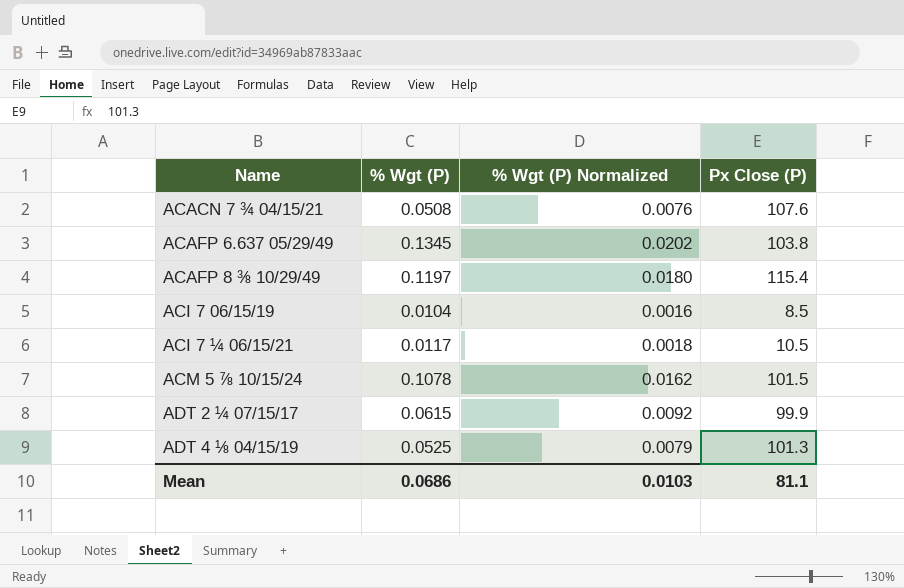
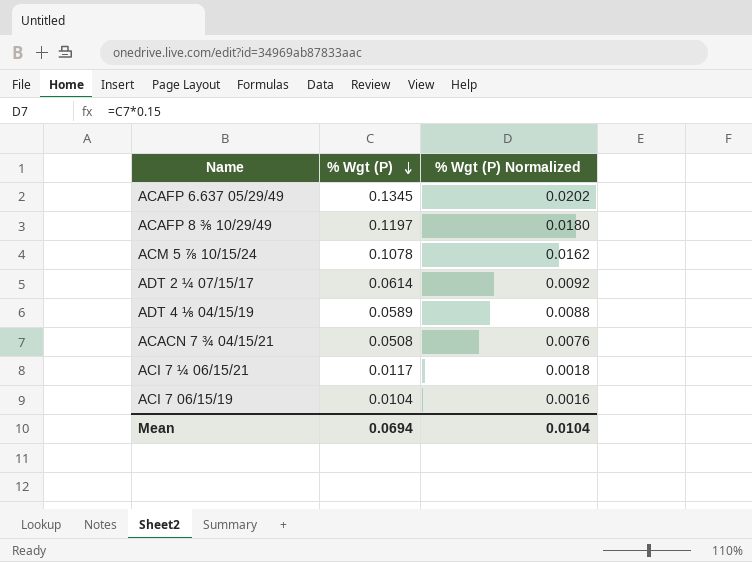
row order: none -> % Wgt (P) descending
column Px Close (P) | position: 4 -> none
ADT 2 ¼ 07/15/17 | % Wgt (P): 0.0615 -> 0.0614
ADT 4 ⅛ 04/15/19 | % Wgt (P): 0.0525 -> 0.0589
ADT 4 ⅛ 04/15/19 | % Wgt (P) Normalized: 0.0079 -> 0.0088
Mean | % Wgt (P): 0.0686 -> 0.0694
Mean | % Wgt (P) Normalized: 0.0103 -> 0.0104

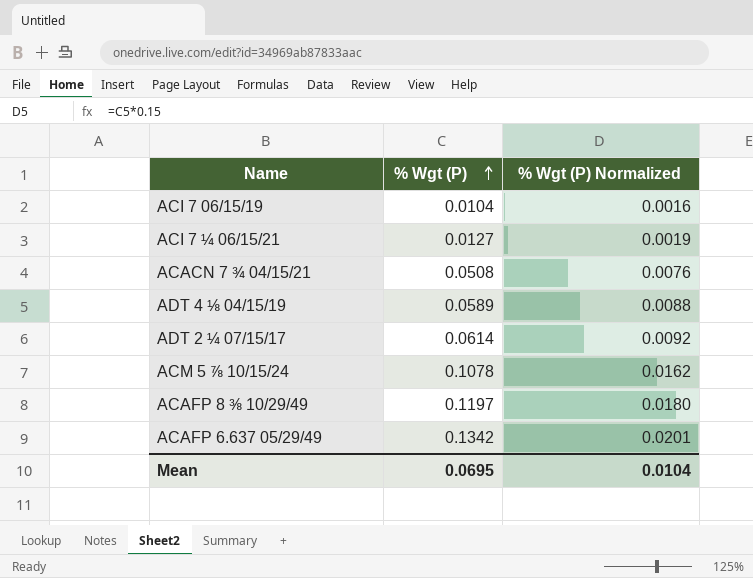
row order: % Wgt (P) descending -> % Wgt (P) ascending
ACI 7 ¼ 06/15/21 | % Wgt (P): 0.0117 -> 0.0127
ACI 7 ¼ 06/15/21 | % Wgt (P) Normalized: 0.0018 -> 0.0019
ACAFP 6.637 05/29/49 | % Wgt (P): 0.1345 -> 0.1342
ACAFP 6.637 05/29/49 | % Wgt (P) Normalized: 0.0202 -> 0.0201
Mean | % Wgt (P): 0.0694 -> 0.0695

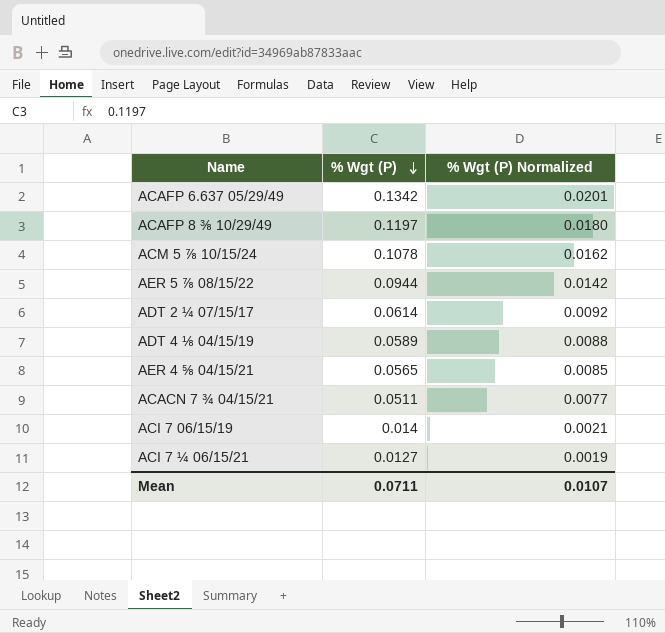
row order: % Wgt (P) ascending -> % Wgt (P) descending
row AER 5 ⅞ 08/15/22: none -> 0.0944 | 0.0142
row AER 4 ⅝ 04/15/21: none -> 0.0565 | 0.0085
ACACN 7 ¾ 04/15/21 | % Wgt (P): 0.0508 -> 0.0511
ACACN 7 ¾ 04/15/21 | % Wgt (P) Normalized: 0.0076 -> 0.0077
ACI 7 06/15/19 | % Wgt (P): 0.0104 -> 0.014
ACI 7 06/15/19 | % Wgt (P) Normalized: 0.0016 -> 0.0021
Mean | % Wgt (P): 0.0695 -> 0.0711
Mean | % Wgt (P) Normalized: 0.0104 -> 0.0107

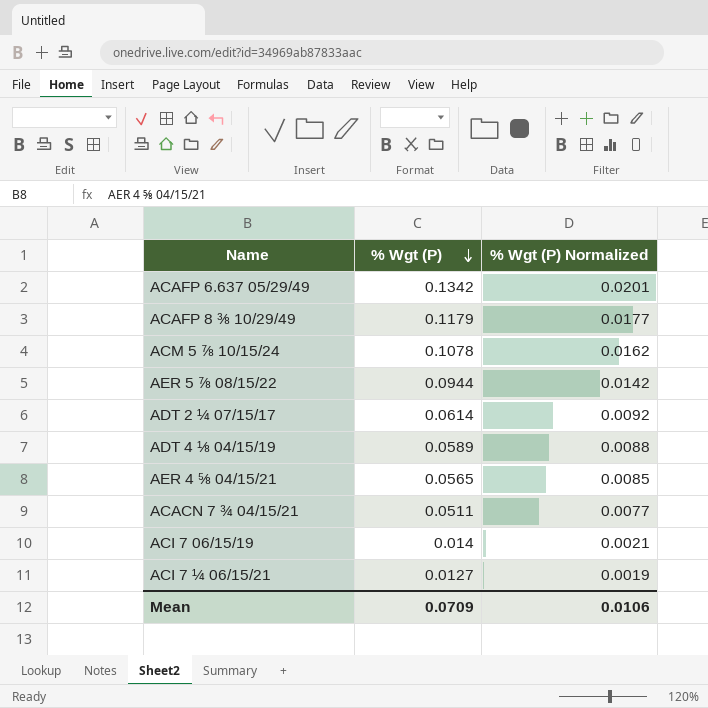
ACAFP 8 ⅜ 10/29/49 | % Wgt (P): 0.1197 -> 0.1179
ACAFP 8 ⅜ 10/29/49 | % Wgt (P) Normalized: 0.0180 -> 0.0177
Mean | % Wgt (P): 0.0711 -> 0.0709
Mean | % Wgt (P) Normalized: 0.0107 -> 0.0106

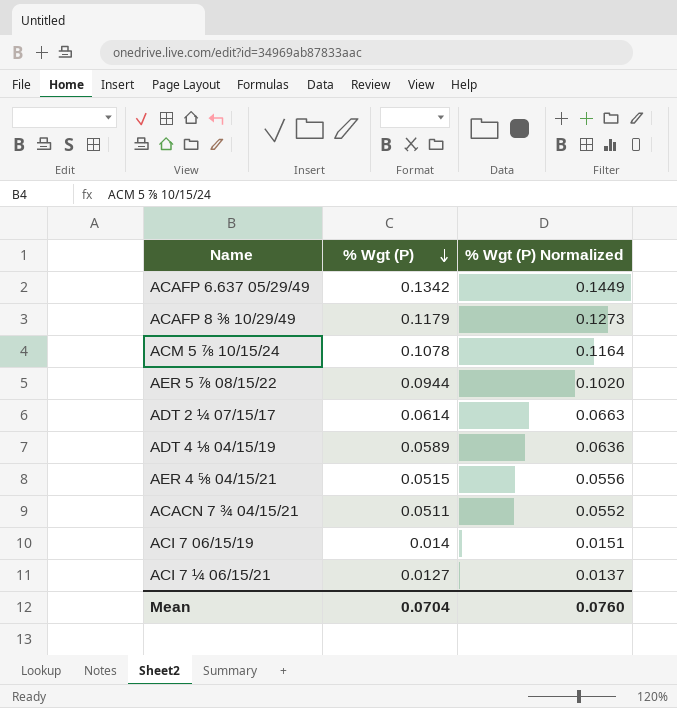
column % Wgt (P) Normalized | formula: [% Wgt (P)] * 0.15 -> [% Wgt (P)] * 1.08
AER 4 ⅝ 04/15/21 | % Wgt (P): 0.0565 -> 0.0515
Mean | % Wgt (P): 0.0709 -> 0.0704
Mean | % Wgt (P) Normalized: 0.0106 -> 0.0760

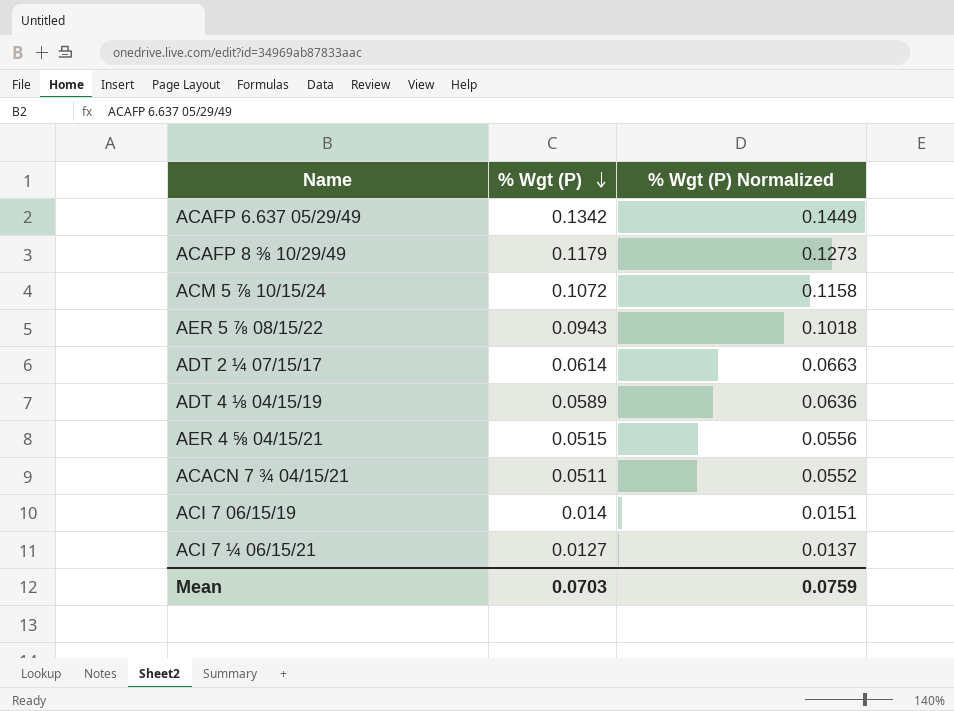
ACM 5 ⅞ 10/15/24 | % Wgt (P): 0.1078 -> 0.1072
ACM 5 ⅞ 10/15/24 | % Wgt (P) Normalized: 0.1164 -> 0.1158
AER 5 ⅞ 08/15/22 | % Wgt (P): 0.0944 -> 0.0943
AER 5 ⅞ 08/15/22 | % Wgt (P) Normalized: 0.1020 -> 0.1018
Mean | % Wgt (P): 0.0704 -> 0.0703
Mean | % Wgt (P) Normalized: 0.0760 -> 0.0759

